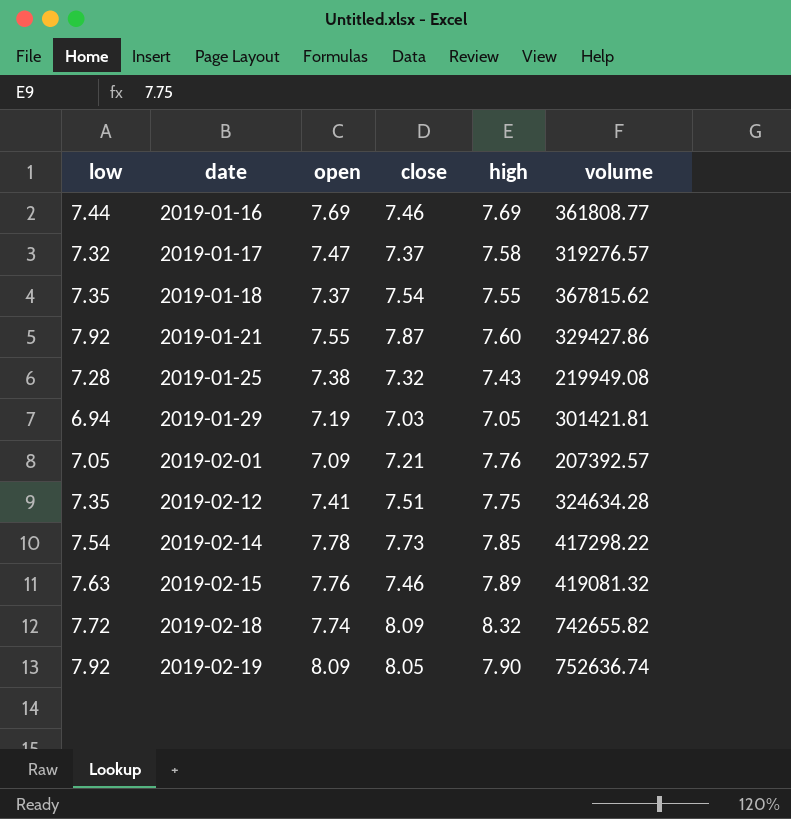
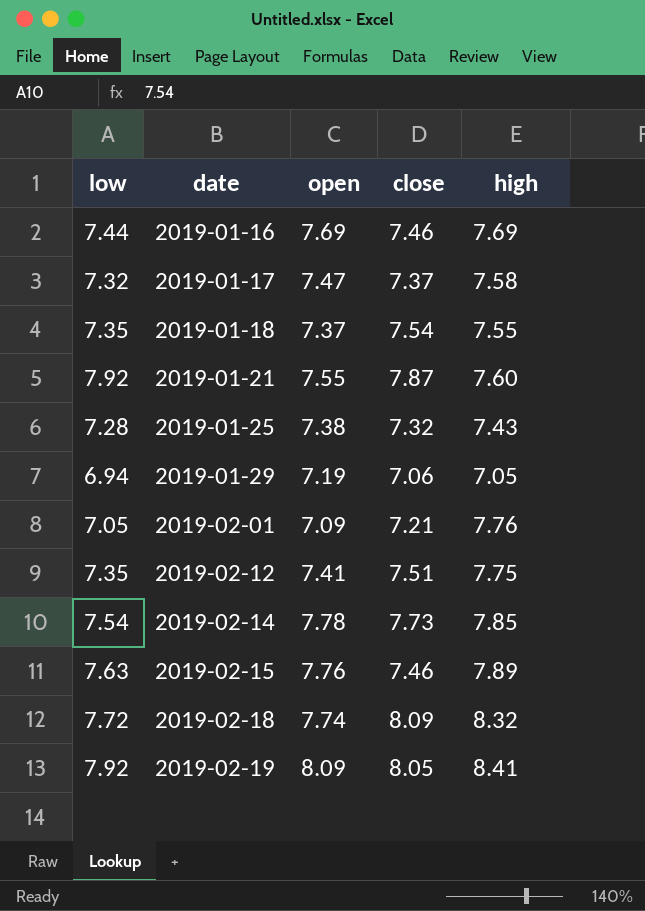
column volume | position: 6 -> none
2019-01-29 | close: 7.03 -> 7.06
2019-02-19 | high: 7.90 -> 8.41

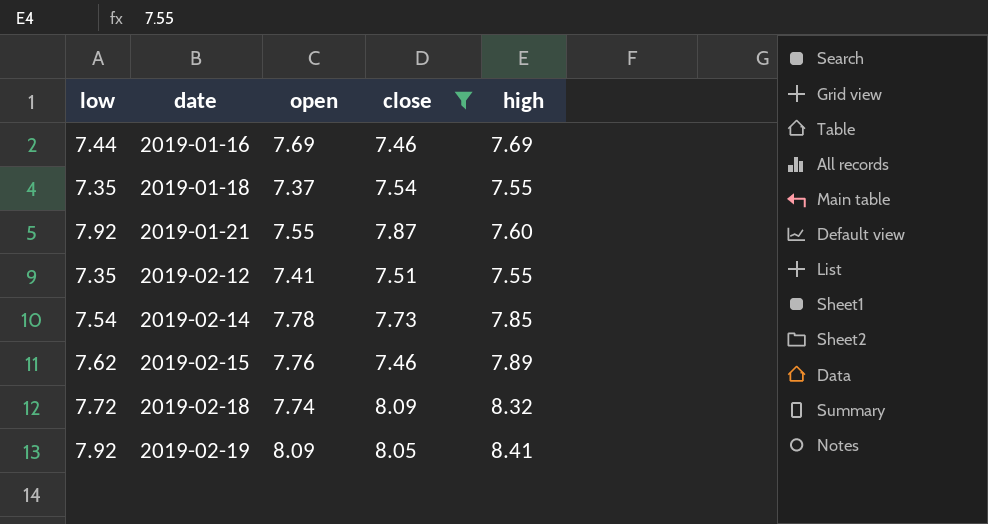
filter: none -> close >= 7.46
2019-02-12 | high: 7.75 -> 7.55
2019-02-15 | low: 7.63 -> 7.62

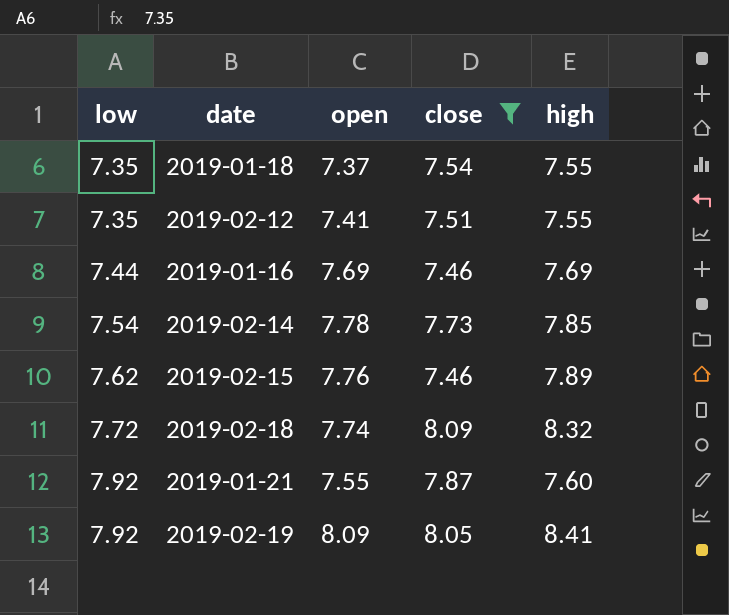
row order: date ascending -> low ascending

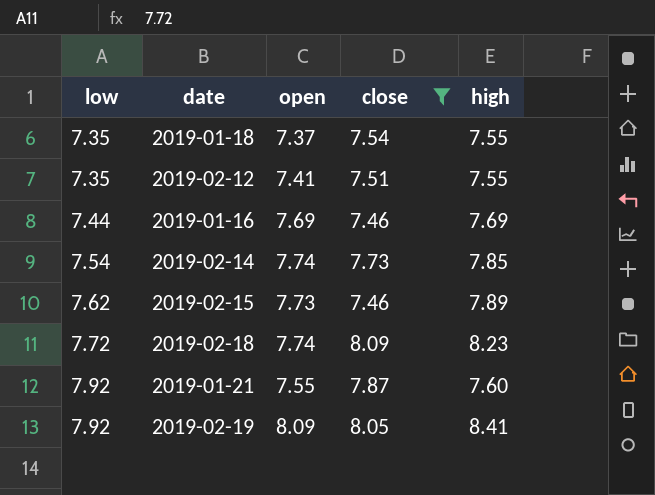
2019-02-14 | open: 7.78 -> 7.74
2019-02-15 | open: 7.76 -> 7.73
2019-02-18 | high: 8.32 -> 8.23

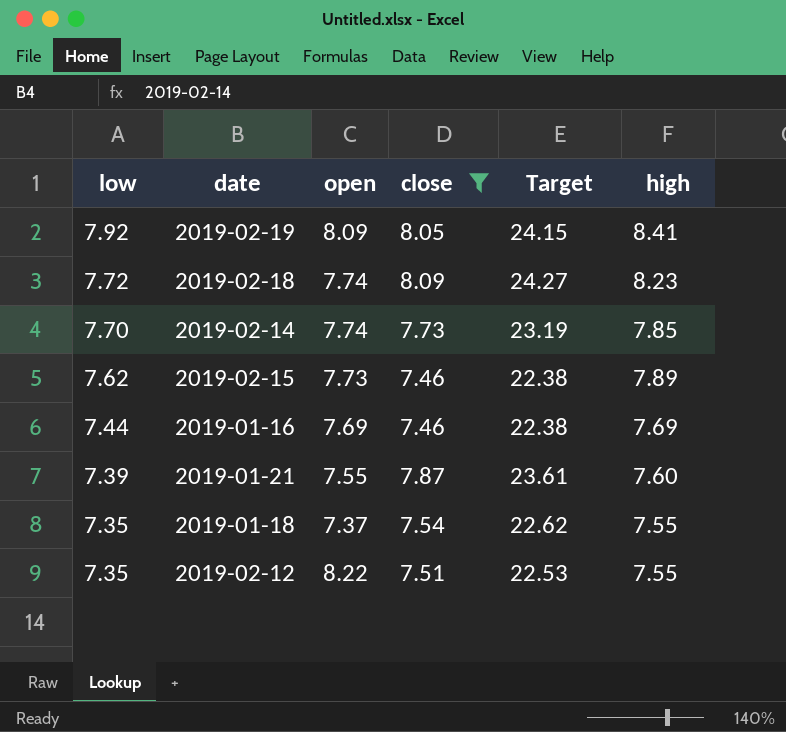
row order: low ascending -> low descending
column Target | formula: none -> [close] * 3
2019-02-14 | low: 7.54 -> 7.70
2019-01-21 | low: 7.92 -> 7.39
2019-02-12 | open: 7.41 -> 8.22

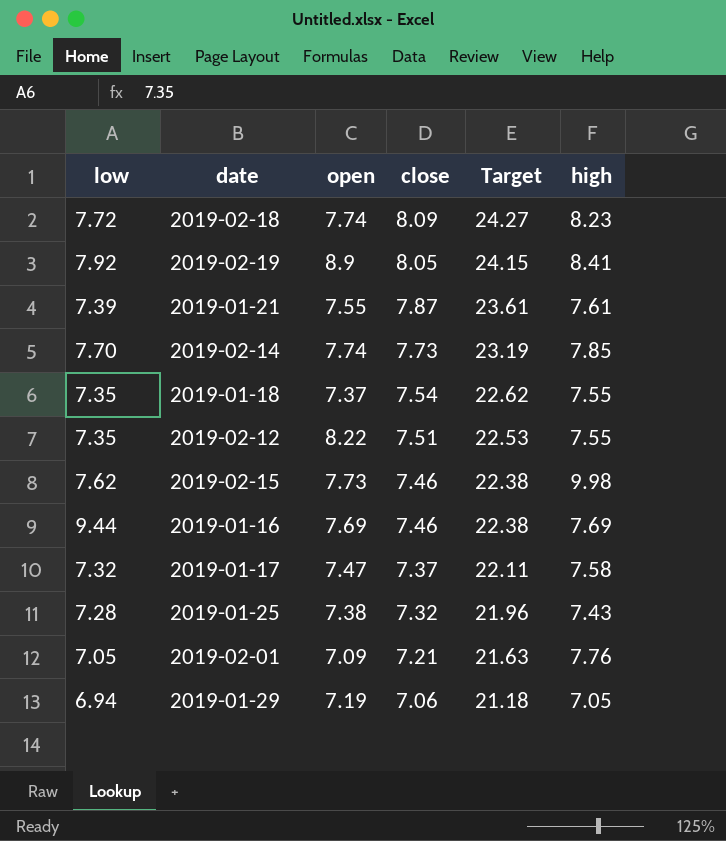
filter: close >= 7.46 -> none
row order: low descending -> close descending
2019-02-19 | open: 8.09 -> 8.9
2019-01-21 | high: 7.60 -> 7.61
2019-02-15 | high: 7.89 -> 9.98
2019-01-16 | low: 7.44 -> 9.44

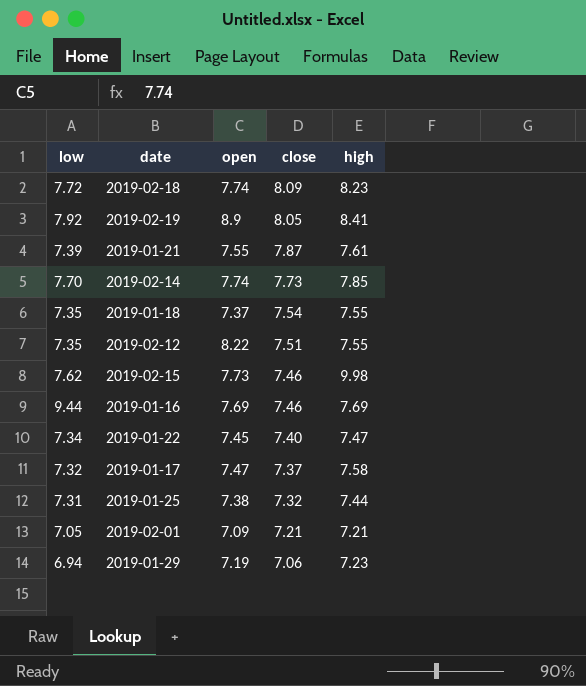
column Target | formula: [close] * 3 -> none
row 2019-01-22: none -> 7.34 | 7.45 | 7.40 | 7.47
2019-01-25 | low: 7.28 -> 7.31
2019-01-25 | high: 7.43 -> 7.44
2019-02-01 | high: 7.76 -> 7.21
2019-01-29 | high: 7.05 -> 7.23

